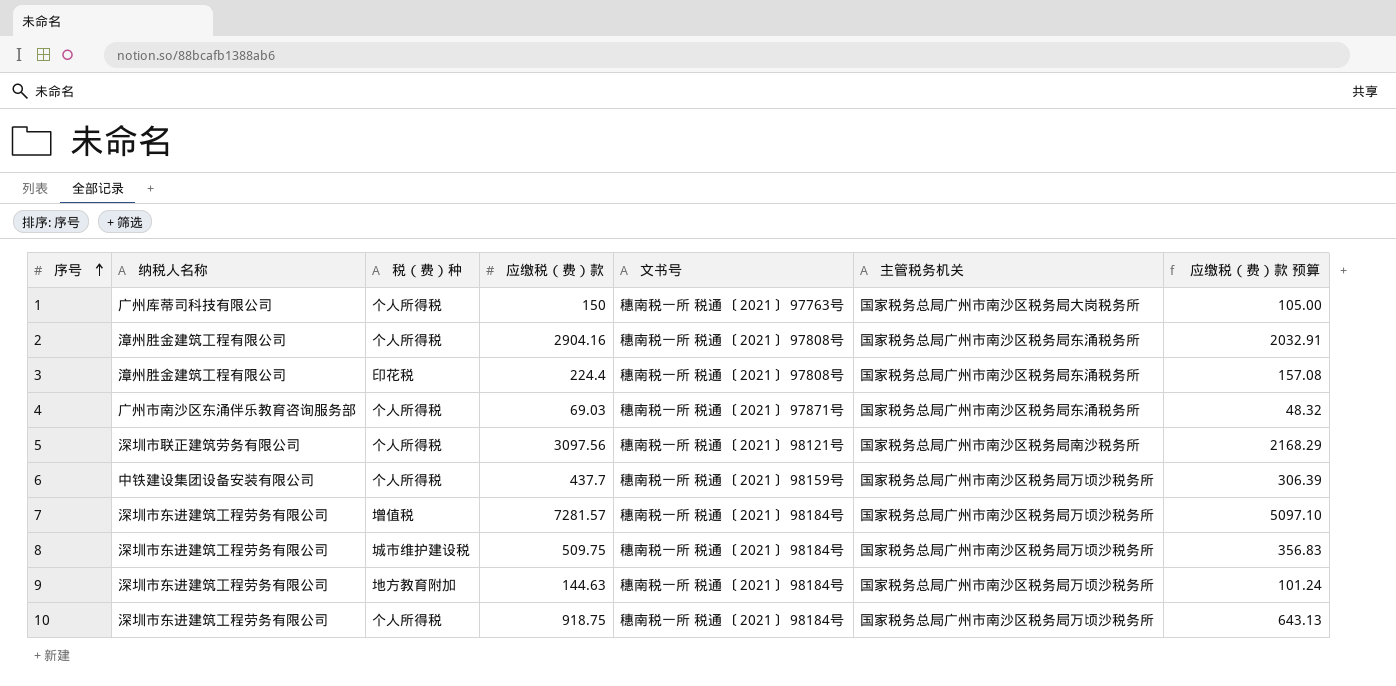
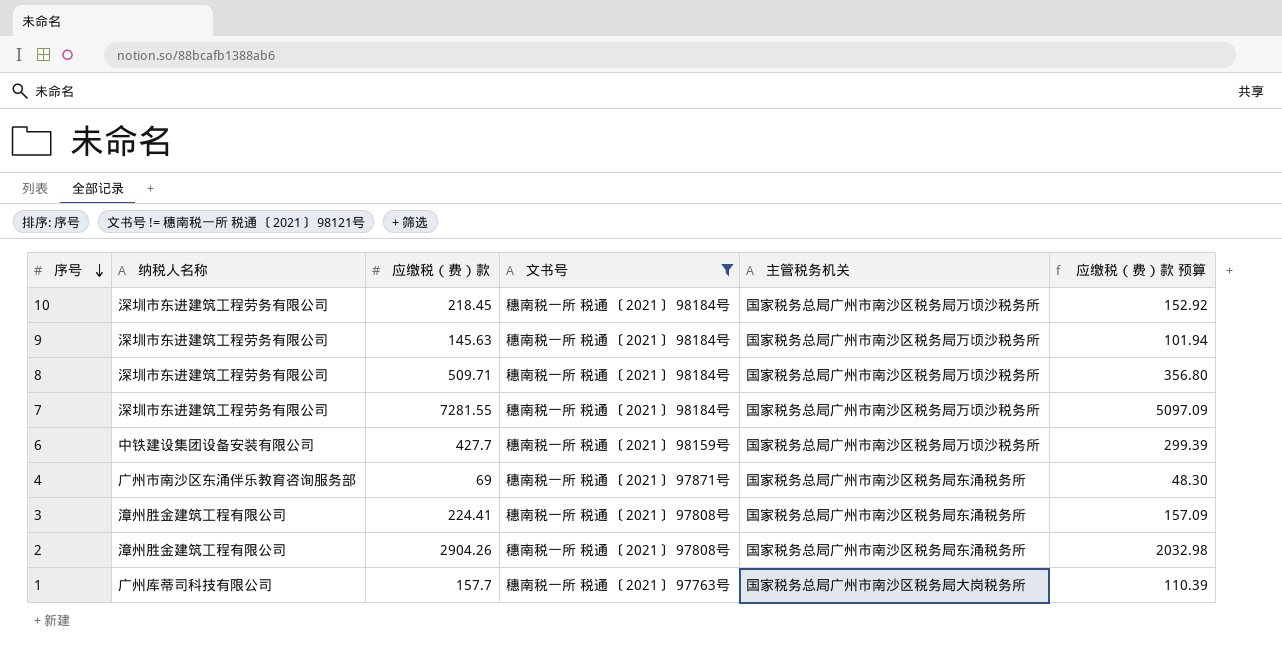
filter: none -> 文书号 != 穗南税一所 税通 〔2021〕 98121号
row order: 序号 ascending -> 序号 descending
column 税（费）种 | position: 3 -> none
10 | 应缴税（费）款: 918.75 -> 218.45
10 | 应缴税（费）款 预算: 643.13 -> 152.92
9 | 应缴税（费）款: 144.63 -> 145.63
9 | 应缴税（费）款 预算: 101.24 -> 101.94
8 | 应缴税（费）款: 509.75 -> 509.71
8 | 应缴税（费）款 预算: 356.83 -> 356.80
7 | 应缴税（费）款: 7281.57 -> 7281.55
7 | 应缴税（费）款 预算: 5097.10 -> 5097.09
6 | 应缴税（费）款: 437.7 -> 427.7
6 | 应缴税（费）款 预算: 306.39 -> 299.39
4 | 应缴税（费）款: 69.03 -> 69
4 | 应缴税（费）款 预算: 48.32 -> 48.30
3 | 应缴税（费）款: 224.4 -> 224.41
3 | 应缴税（费）款 预算: 157.08 -> 157.09
2 | 应缴税（费）款: 2904.16 -> 2904.26
2 | 应缴税（费）款 预算: 2032.91 -> 2032.98
1 | 应缴税（费）款: 150 -> 157.7
1 | 应缴税（费）款 预算: 105.00 -> 110.39

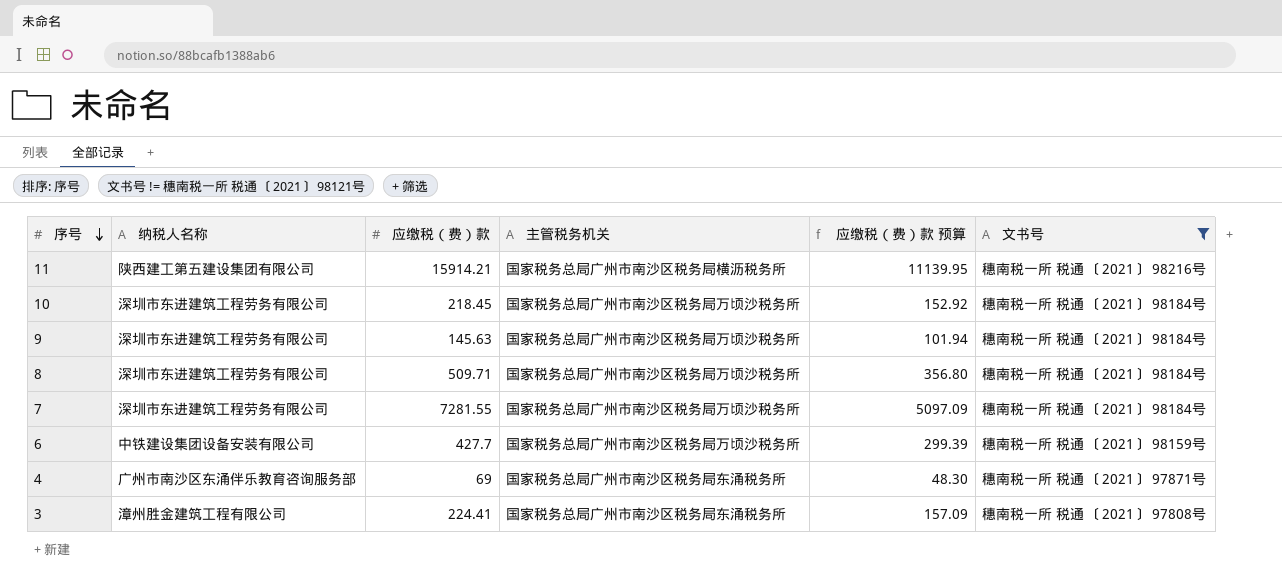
column 文书号 | position: 4 -> 6
row 2: 漳州胜金建筑工程有限公司 | 2904.26 | 穗南税一所 税通 〔2021〕 97808号 | 国家税务总局广州市南沙区税务局东涌税务所 | 2032.98 -> none
row 1: 广州库蒂司科技有限公司 | 157.7 | 穗南税一所 税通 〔2021〕 97763号 | 国家税务总局广州市南沙区税务局大岗税务所 | 110.39 -> none
row 11: none -> 陕西建工第五建设集团有限公司 | 15914.21 | 国家税务总局广州市南沙区税务局横沥税务所 | 11139.95 | 穗南税一所 税通 〔2021〕 98216号

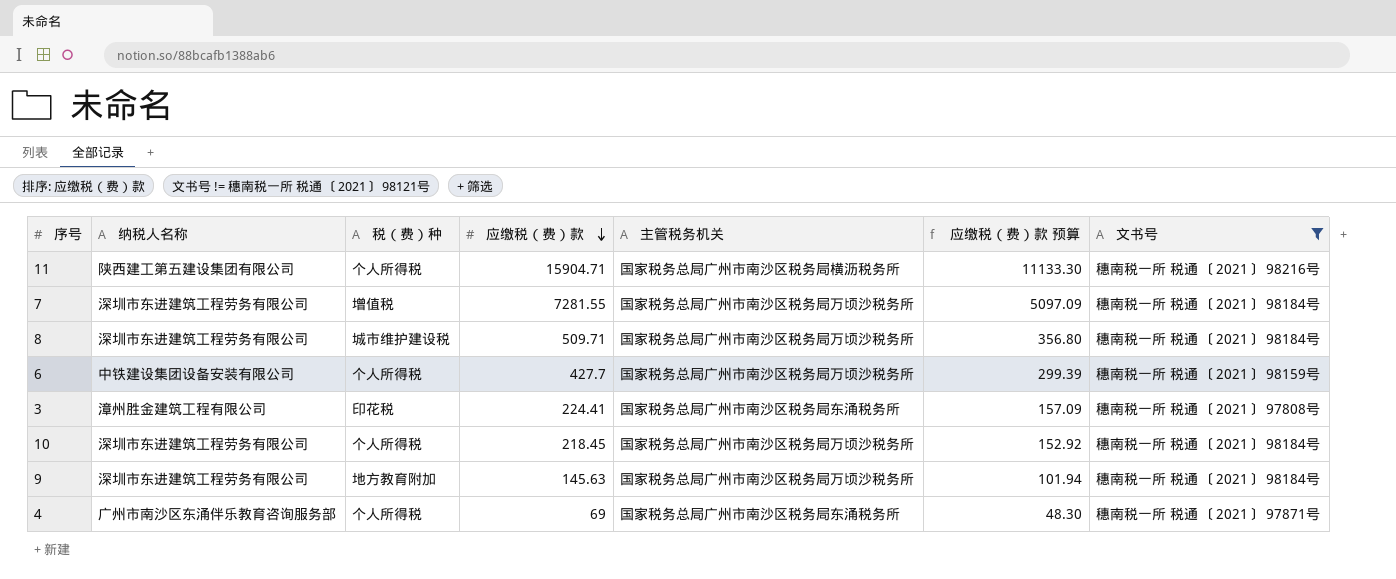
row order: 序号 descending -> 应缴税（费）款 descending
column 税（费）种 | position: none -> 3
11 | 应缴税（费）款: 15914.21 -> 15904.71
11 | 应缴税（费）款 预算: 11139.95 -> 11133.30

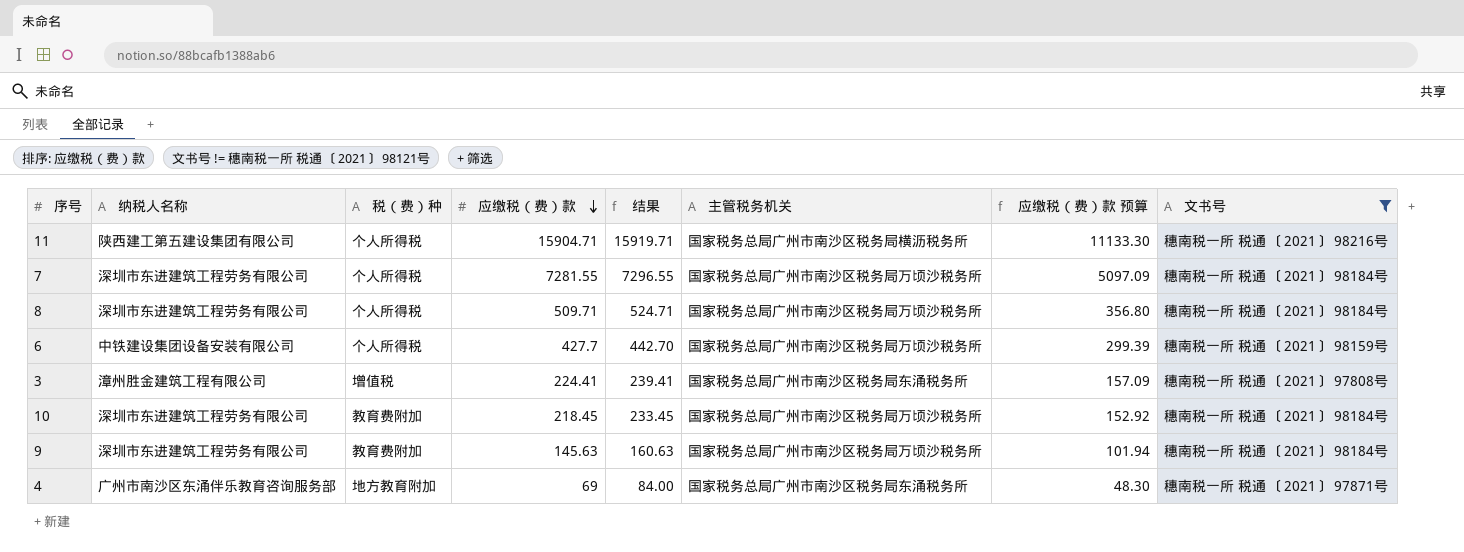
column 结果 | formula: none -> [应缴税（费）款] + 15
7 | 税（费）种: 增值税 -> 个人所得税
8 | 税（费）种: 城市维护建设税 -> 个人所得税
3 | 税（费）种: 印花税 -> 增值税
10 | 税（费）种: 个人所得税 -> 教育费附加
9 | 税（费）种: 地方教育附加 -> 教育费附加
4 | 税（费）种: 个人所得税 -> 地方教育附加

